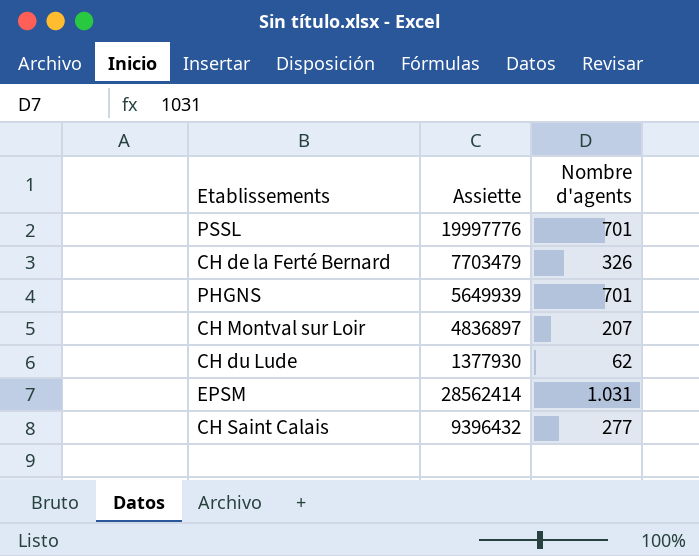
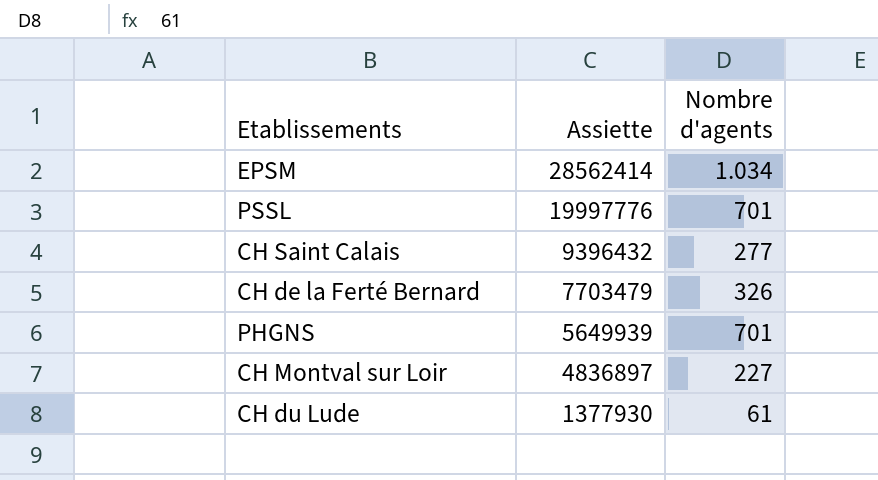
row order: none -> Assiette descending
EPSM | Nombre d'agents: 1.031 -> 1.034
CH Montval sur Loir | Nombre d'agents: 207 -> 227
CH du Lude | Nombre d'agents: 62 -> 61

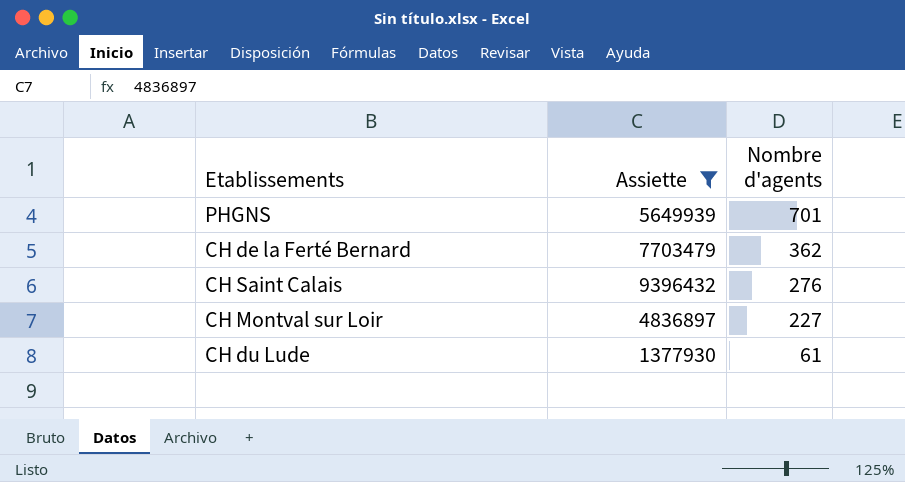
filter: none -> Assiette <= 9396432
row order: Assiette descending -> Nombre d'agents descending
CH de la Ferté Bernard | Nombre d'agents: 326 -> 362
CH Saint Calais | Nombre d'agents: 277 -> 276

